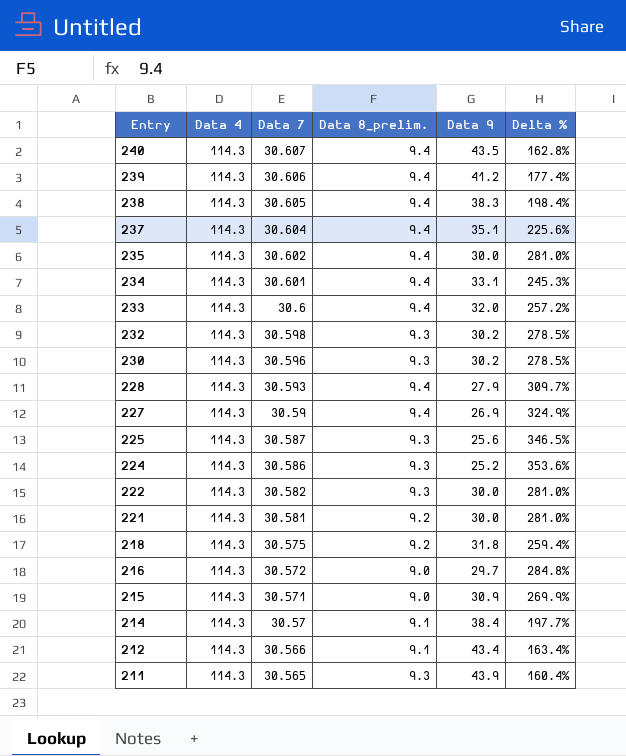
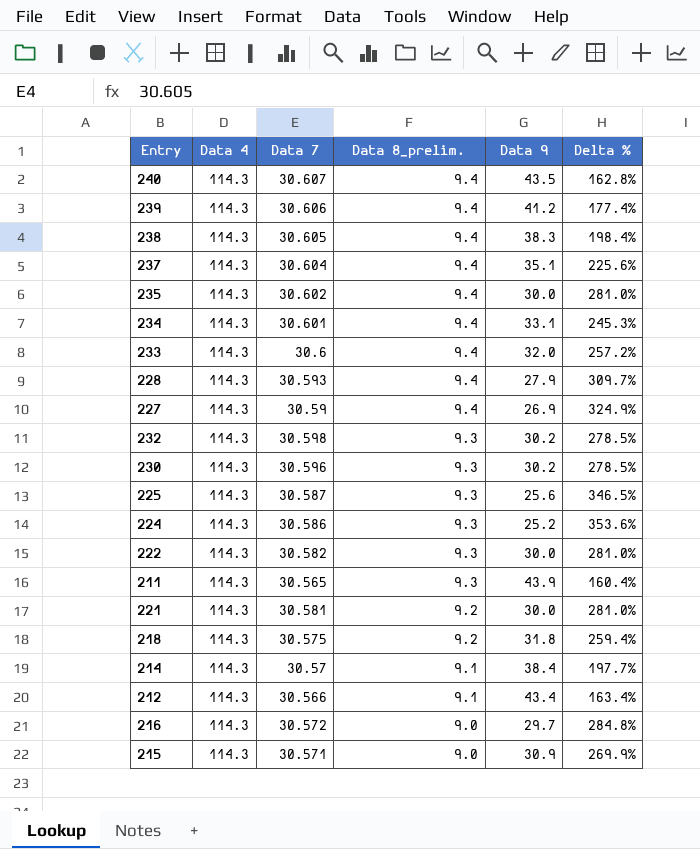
row order: Entry descending -> Data 8_prelim. descending

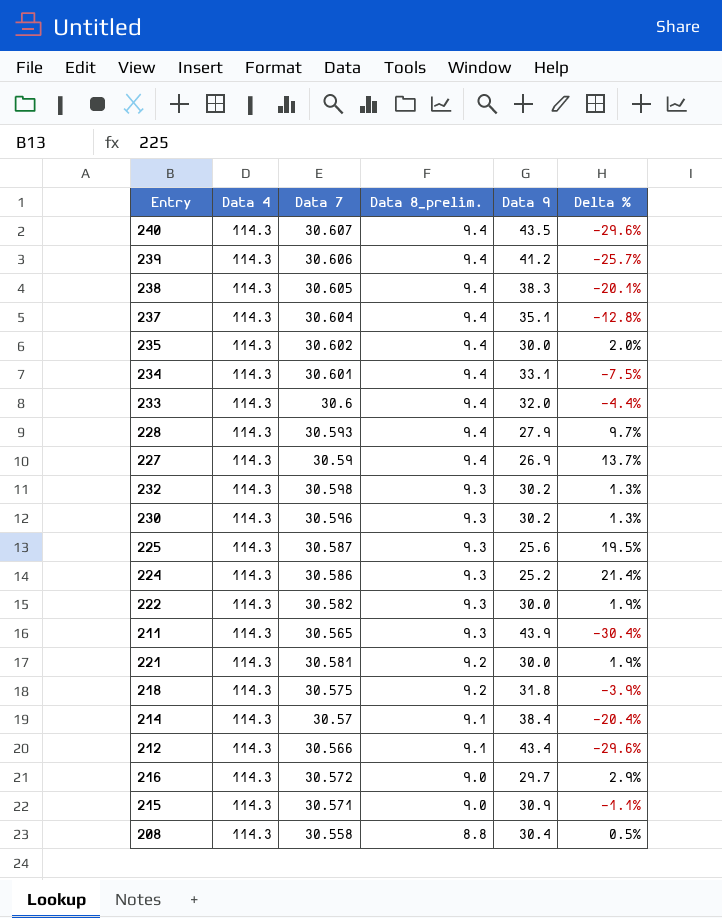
column Delta % | formula: ([Data 4] - [Data 9]) / [Data 9] -> ([Data 7] - [Data 9]) / [Data 9]
row 208: none -> 114.3 | 30.558 | 8.8 | 30.4 | 0.5%

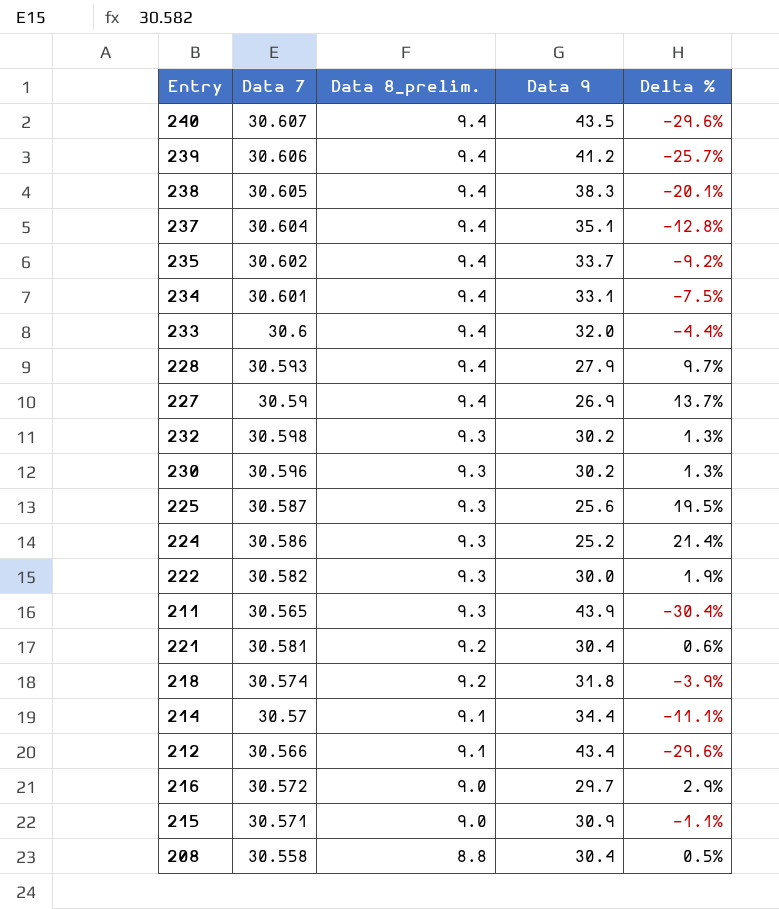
column Data 4 | position: 2 -> none
235 | Data 9: 30.0 -> 33.7
235 | Delta %: 2.0% -> -9.2%
221 | Data 9: 30.0 -> 30.4
221 | Delta %: 1.9% -> 0.6%
218 | Data 7: 30.575 -> 30.574
214 | Data 9: 38.4 -> 34.4
214 | Delta %: -20.4% -> -11.1%

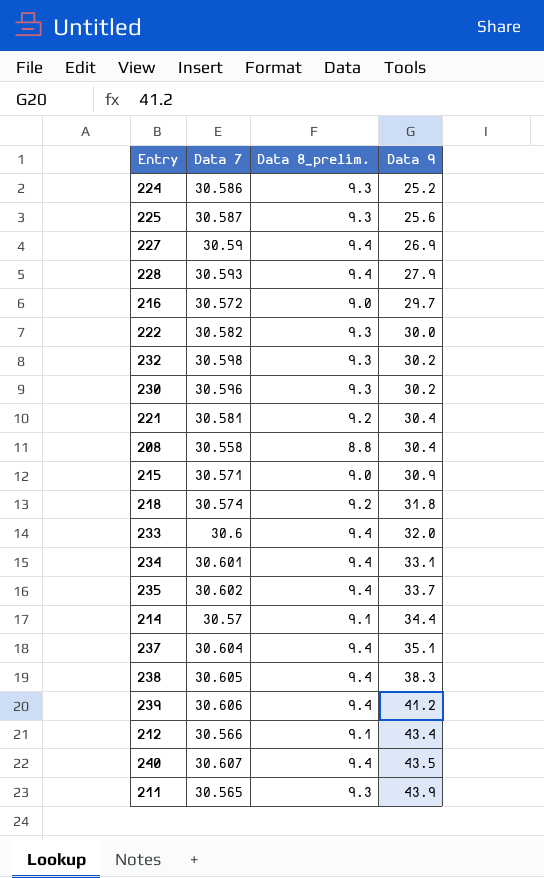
row order: Data 8_prelim. descending -> Data 9 ascending
column Delta % | formula: ([Data 7] - [Data 9]) / [Data 9] -> none

